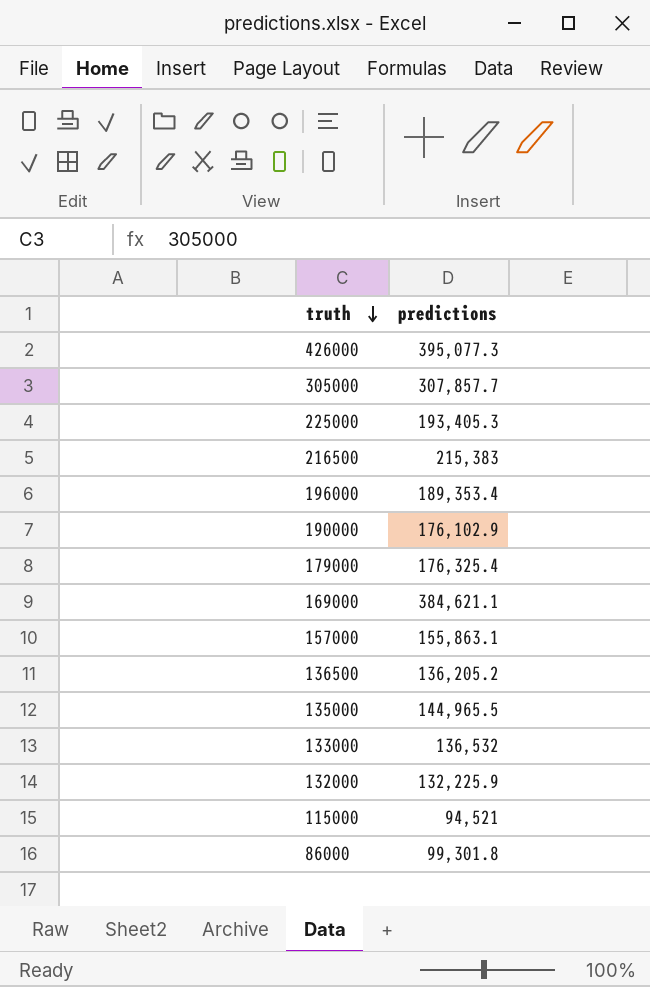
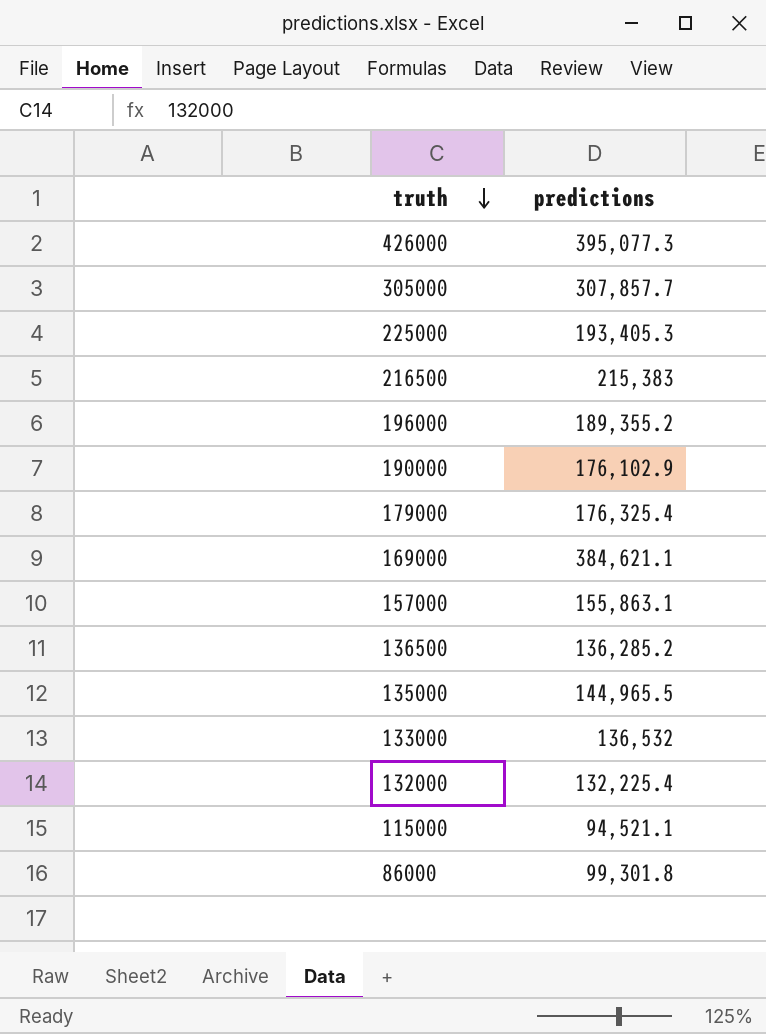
196000 | predictions: 189,353.4 -> 189,355.2
136500 | predictions: 136,205.2 -> 136,285.2
132000 | predictions: 132,225.9 -> 132,225.4
115000 | predictions: 94,521 -> 94,521.1

